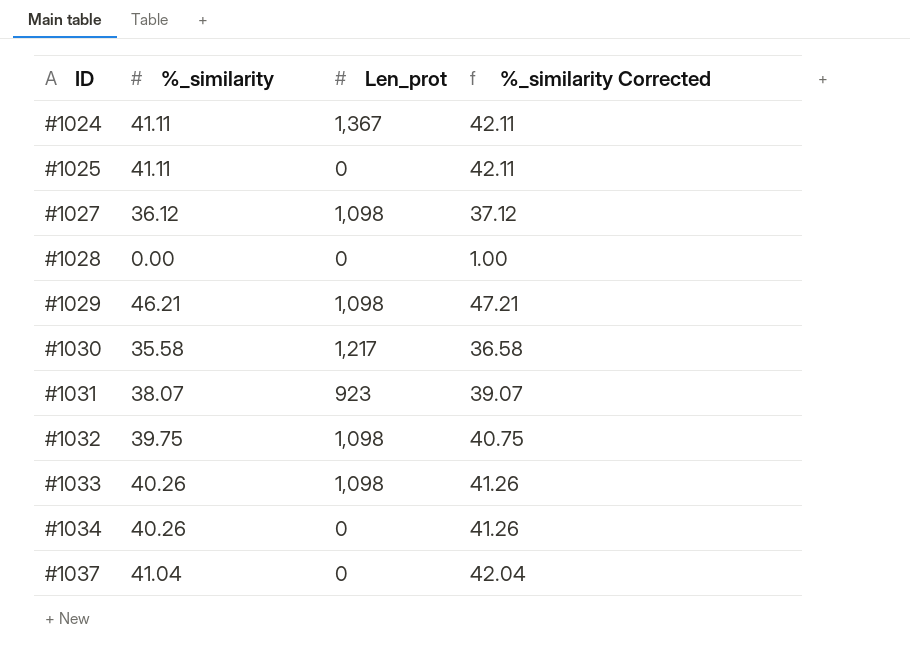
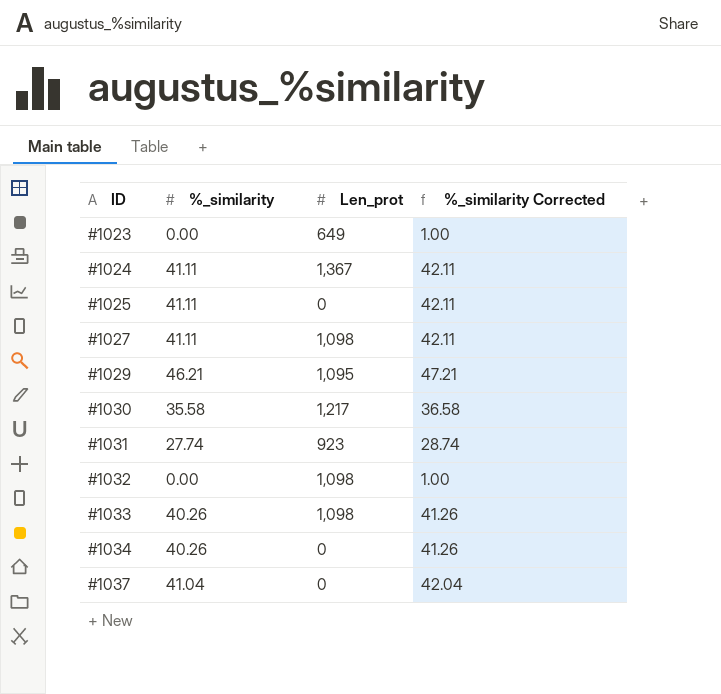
row #1028: 0.00 | 0 | 1.00 -> none
row #1023: none -> 0.00 | 649 | 1.00
#1027 | %_similarity: 36.12 -> 41.11
#1027 | %_similarity Corrected: 37.12 -> 42.11
#1029 | Len_prot: 1,098 -> 1,095
#1031 | %_similarity: 38.07 -> 27.74
#1031 | %_similarity Corrected: 39.07 -> 28.74
#1032 | %_similarity: 39.75 -> 0.00
#1032 | %_similarity Corrected: 40.75 -> 1.00

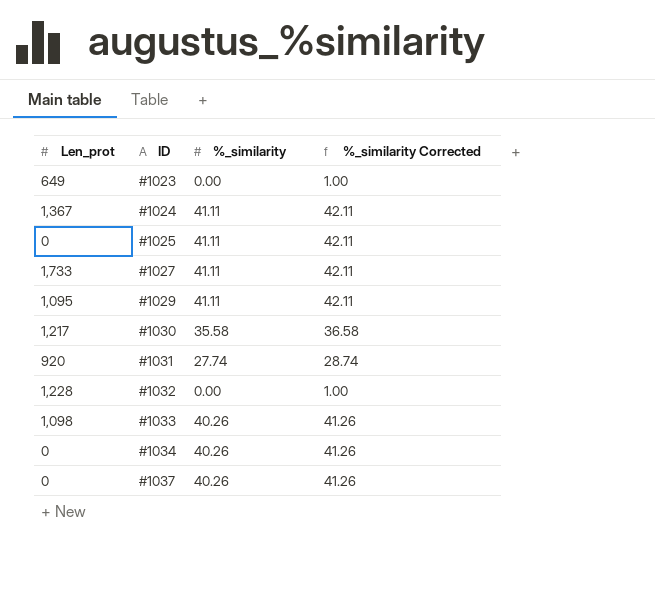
column Len_prot | position: 3 -> 1
#1027 | Len_prot: 1,098 -> 1,733
#1029 | %_similarity: 46.21 -> 41.11
#1029 | %_similarity Corrected: 47.21 -> 42.11
#1031 | Len_prot: 923 -> 920
#1032 | Len_prot: 1,098 -> 1,228
#1037 | %_similarity: 41.04 -> 40.26
#1037 | %_similarity Corrected: 42.04 -> 41.26

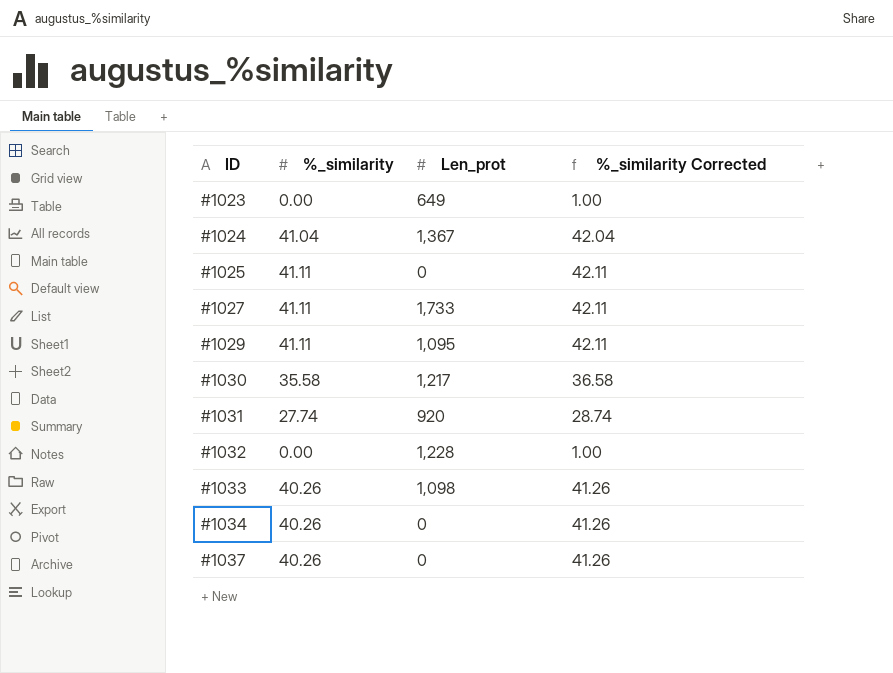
column Len_prot | position: 1 -> 3
#1024 | %_similarity: 41.11 -> 41.04
#1024 | %_similarity Corrected: 42.11 -> 42.04

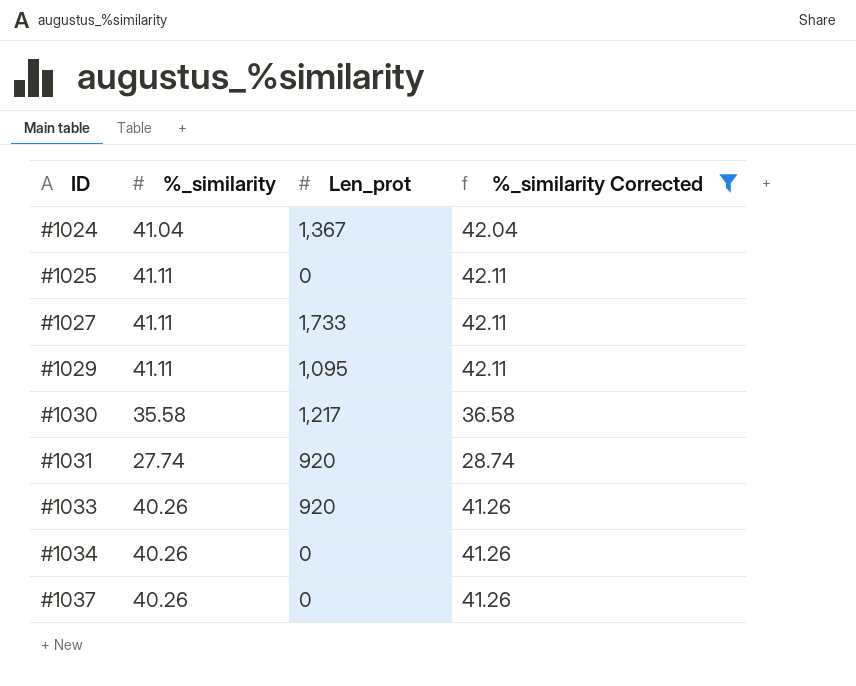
filter: none -> %_similarity Corrected != 1.00
#1033 | Len_prot: 1,098 -> 920

